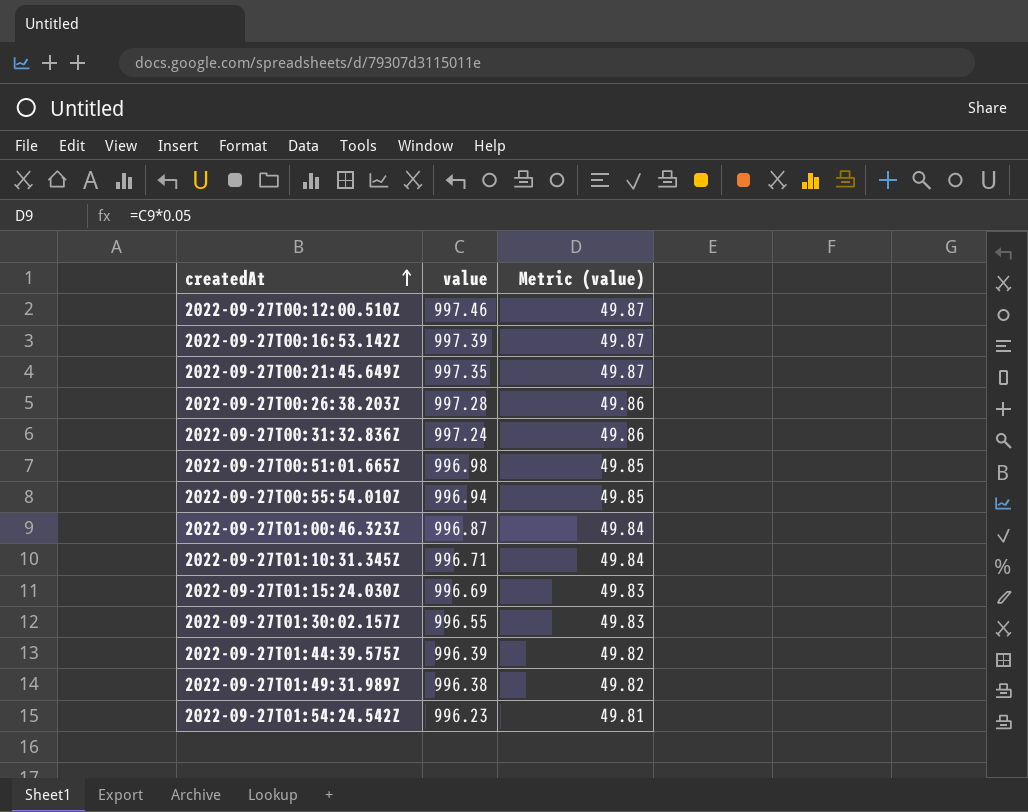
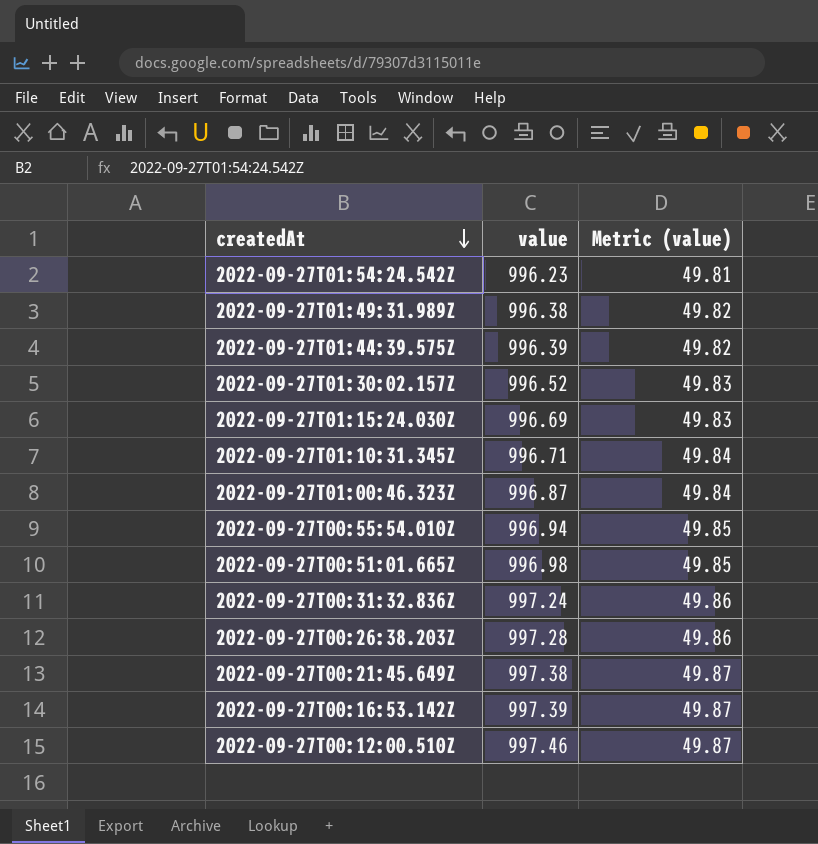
row order: createdAt ascending -> createdAt descending
2022-09-27T01:30:02.157Z | value: 996.55 -> 996.52
2022-09-27T00:21:45.649Z | value: 997.35 -> 997.38

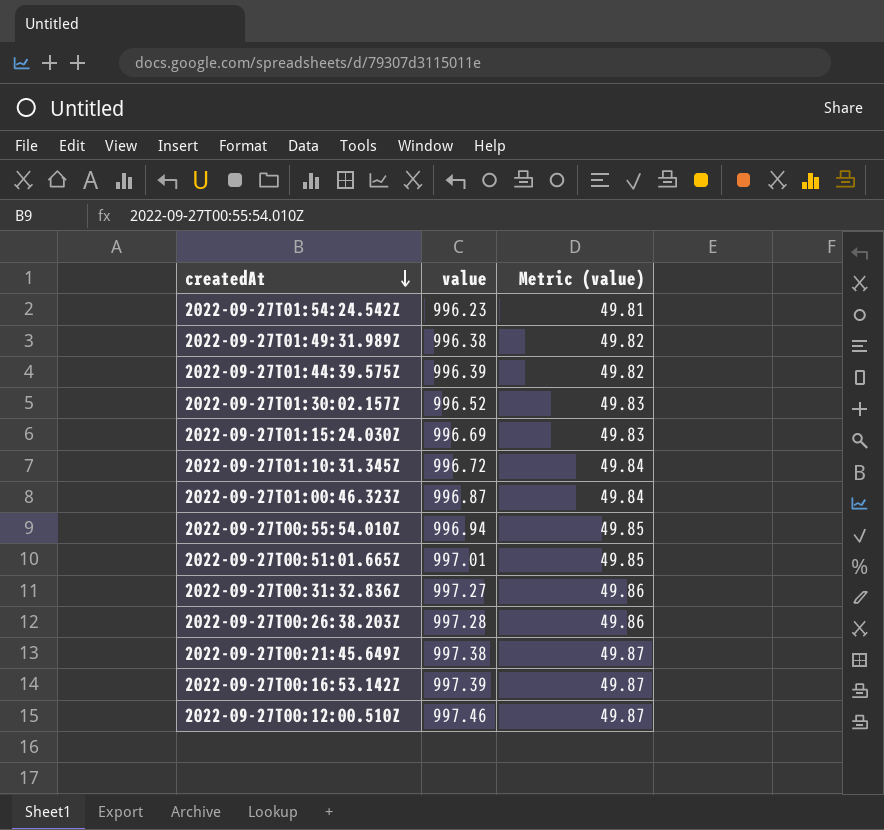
2022-09-27T01:10:31.345Z | value: 996.71 -> 996.72
2022-09-27T00:51:01.665Z | value: 996.98 -> 997.01
2022-09-27T00:31:32.836Z | value: 997.24 -> 997.27

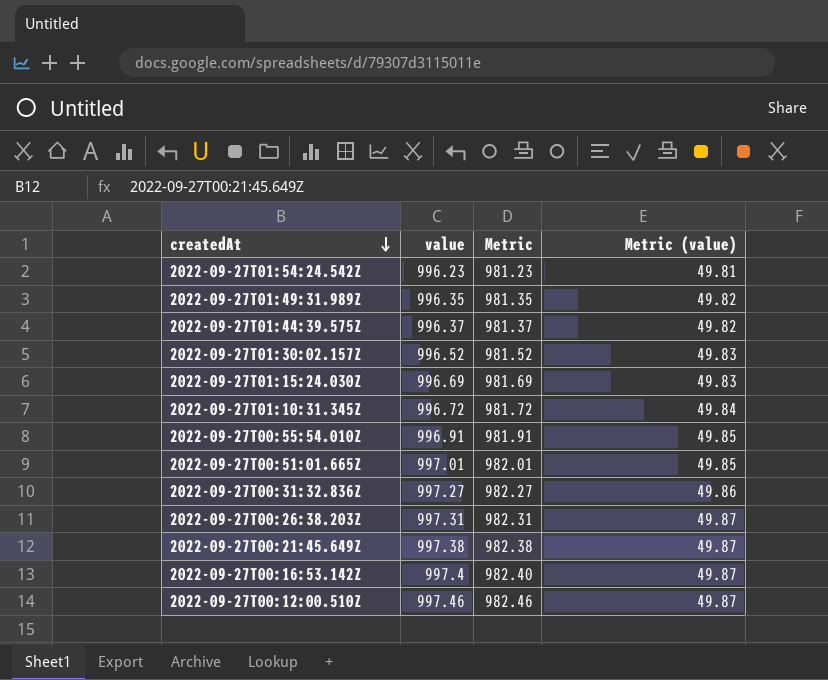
column Metric | formula: none -> [value] - 15
row 2022-09-27T01:00:46.323Z: 996.87 | 49.84 -> none
2022-09-27T01:49:31.989Z | value: 996.38 -> 996.35
2022-09-27T01:44:39.575Z | value: 996.39 -> 996.37
2022-09-27T00:55:54.010Z | value: 996.94 -> 996.91
2022-09-27T00:26:38.203Z | value: 997.28 -> 997.31
2022-09-27T00:26:38.203Z | Metric (value): 49.86 -> 49.87
2022-09-27T00:16:53.142Z | value: 997.39 -> 997.4

